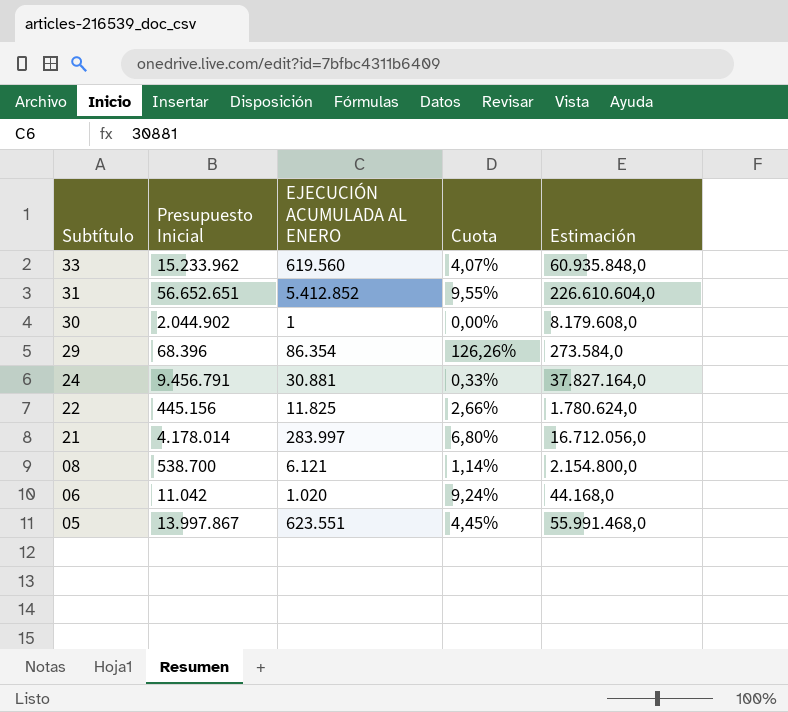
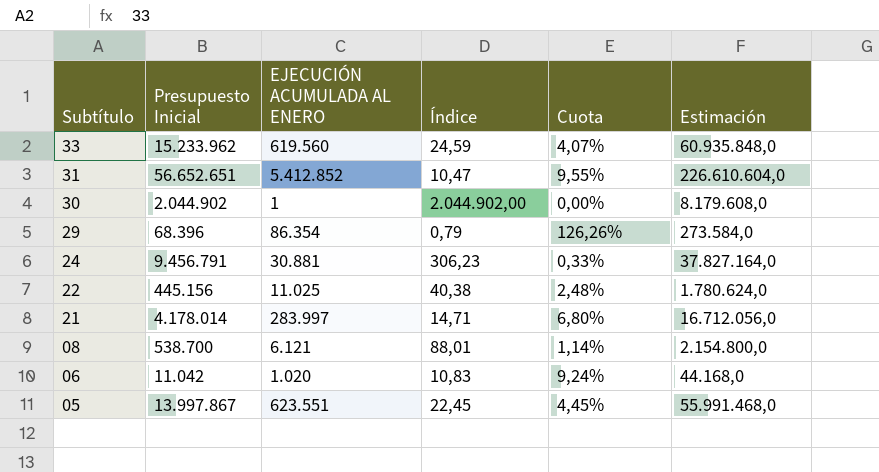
column Índice | formula: none -> [Presupuesto Inicial] / [EJECUCIÓN ACUMULADA AL ENERO]
22 | EJECUCIÓN ACUMULADA AL ENERO: 11.825 -> 11.025
22 | Cuota: 2,66% -> 2,48%

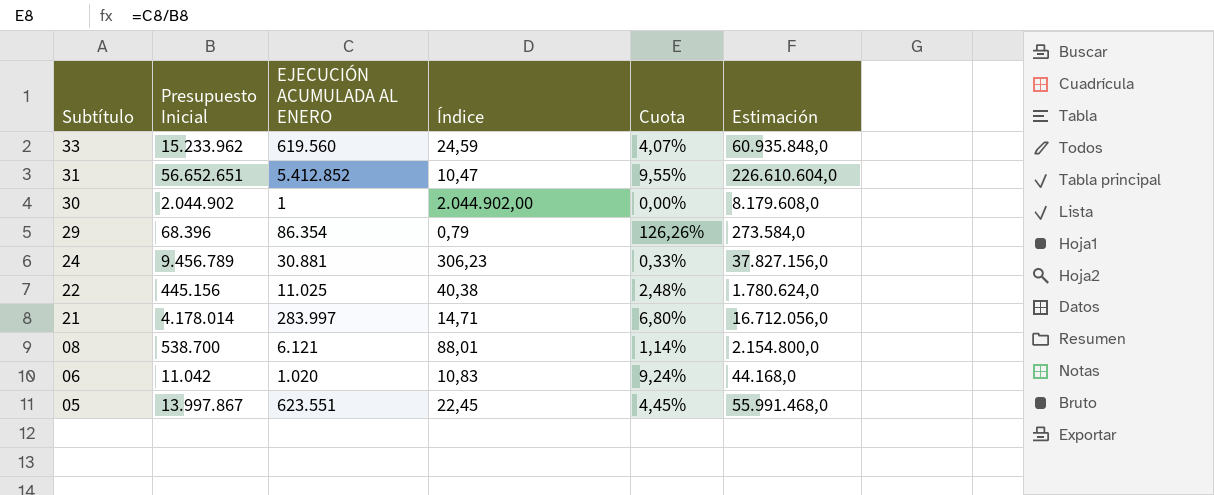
24 | Presupuesto Inicial: 9.456.791 -> 9.456.789
24 | Estimación: 37.827.164,0 -> 37.827.156,0

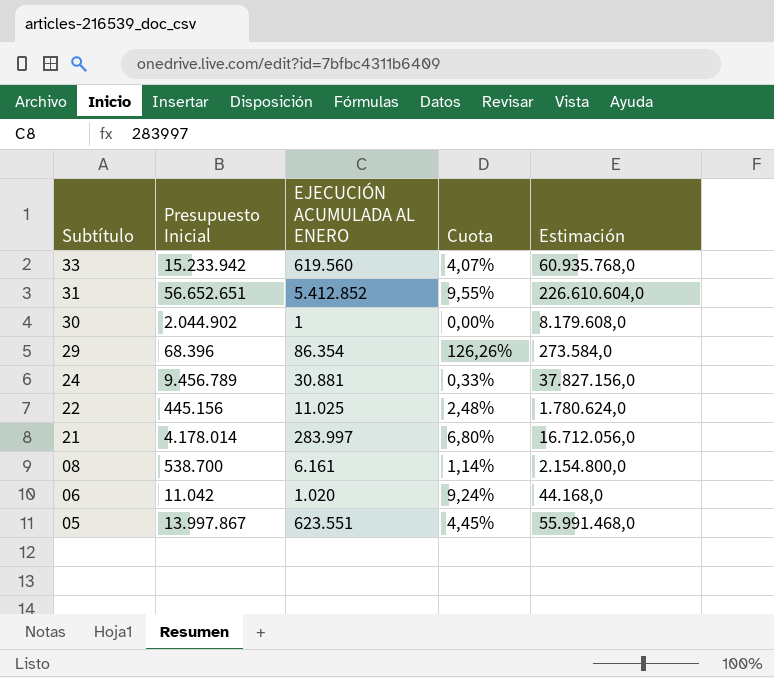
column Índice | formula: [Presupuesto Inicial] / [EJECUCIÓN ACUMULADA AL ENERO] -> none
33 | Presupuesto Inicial: 15.233.962 -> 15.233.942
33 | Estimación: 60.935.848,0 -> 60.935.768,0
08 | EJECUCIÓN ACUMULADA AL ENERO: 6.121 -> 6.161

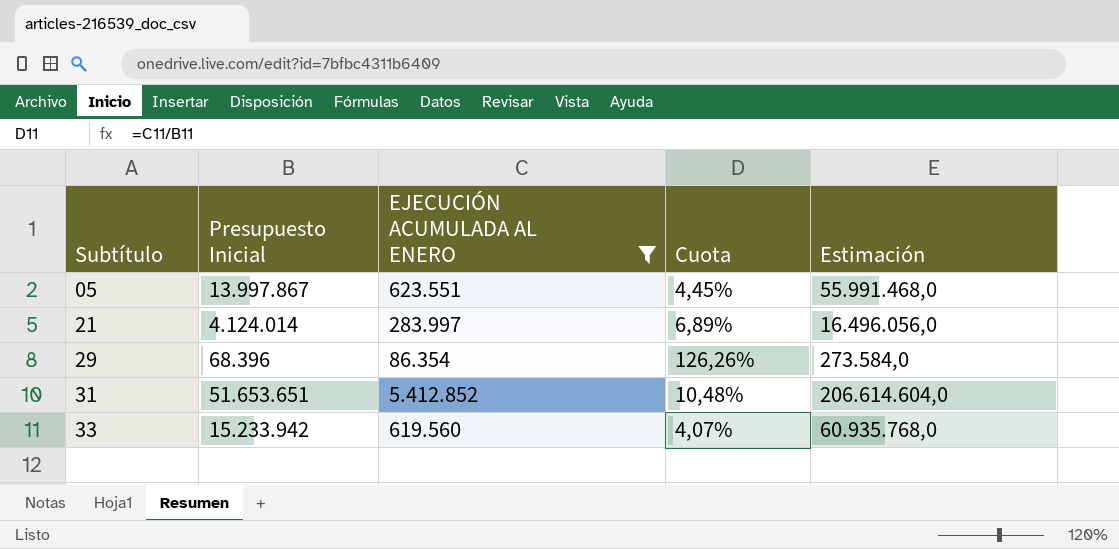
filter: none -> EJECUCIÓN ACUMULADA AL ENERO >= 86.354
row order: Subtítulo descending -> Subtítulo ascending
21 | Presupuesto Inicial: 4.178.014 -> 4.124.014
21 | Cuota: 6,80% -> 6,89%
21 | Estimación: 16.712.056,0 -> 16.496.056,0
31 | Presupuesto Inicial: 56.652.651 -> 51.653.651
31 | Cuota: 9,55% -> 10,48%
31 | Estimación: 226.610.604,0 -> 206.614.604,0

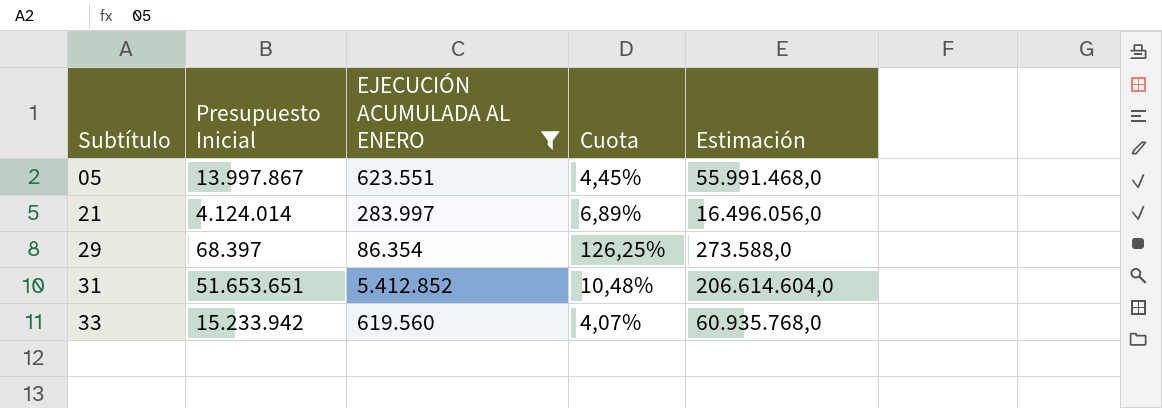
29 | Presupuesto Inicial: 68.396 -> 68.397
29 | Cuota: 126,26% -> 126,25%
29 | Estimación: 273.584,0 -> 273.588,0

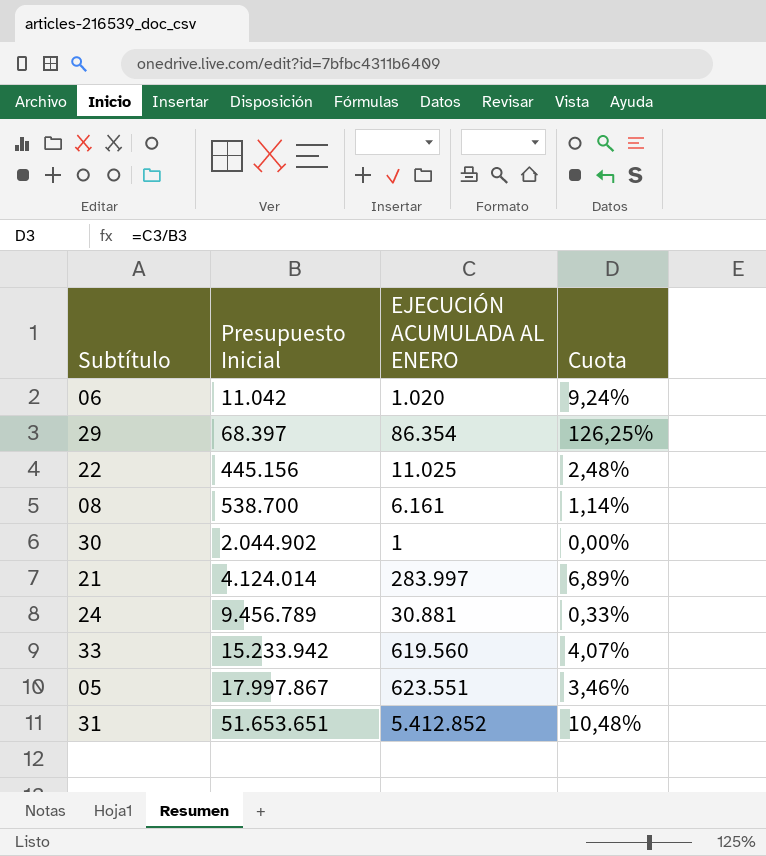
filter: EJECUCIÓN ACUMULADA AL ENERO >= 86.354 -> none
row order: Subtítulo ascending -> Presupuesto Inicial ascending
column Estimación | formula: [Presupuesto Inicial] * 4 -> none
05 | Presupuesto Inicial: 13.997.867 -> 17.997.867
05 | Cuota: 4,45% -> 3,46%

